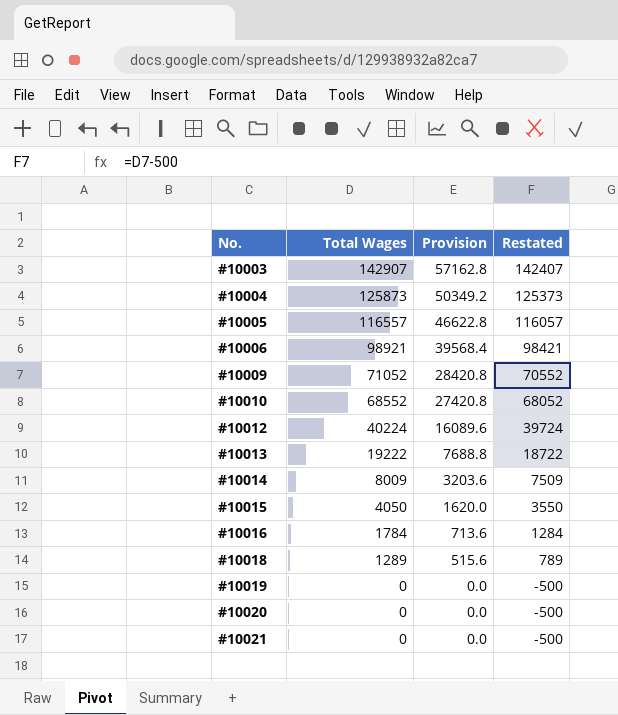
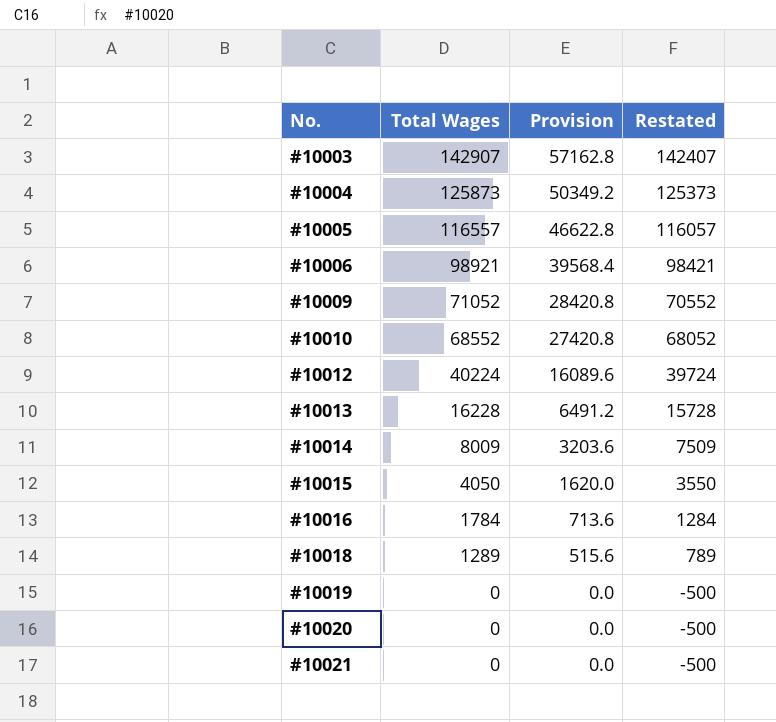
#10013 | Total Wages: 19222 -> 16228
#10013 | Provision: 7688.8 -> 6491.2
#10013 | Restated: 18722 -> 15728

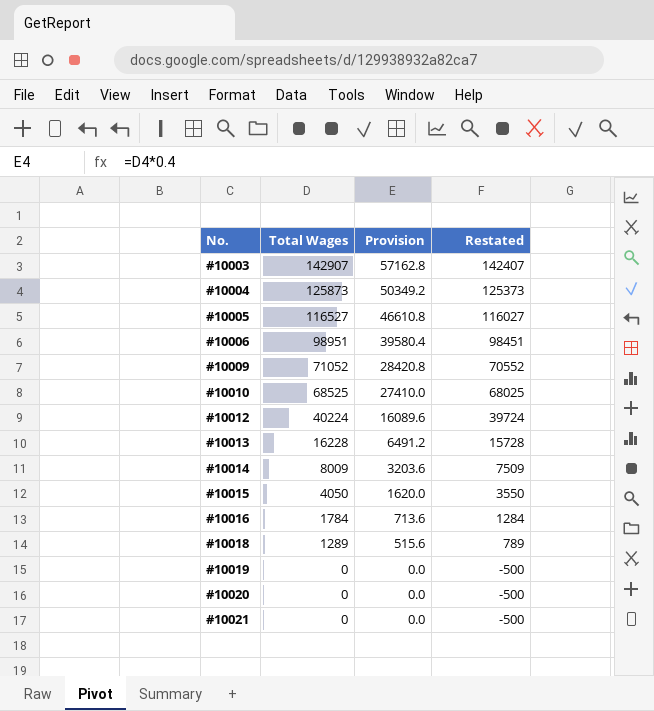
#10005 | Total Wages: 116557 -> 116527
#10005 | Provision: 46622.8 -> 46610.8
#10005 | Restated: 116057 -> 116027
#10006 | Total Wages: 98921 -> 98951
#10006 | Provision: 39568.4 -> 39580.4
#10006 | Restated: 98421 -> 98451
#10010 | Total Wages: 68552 -> 68525
#10010 | Provision: 27420.8 -> 27410.0
#10010 | Restated: 68052 -> 68025

